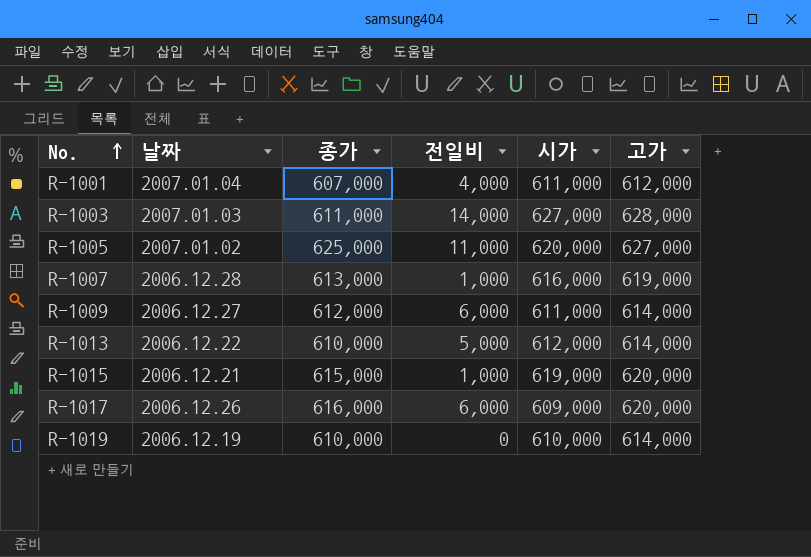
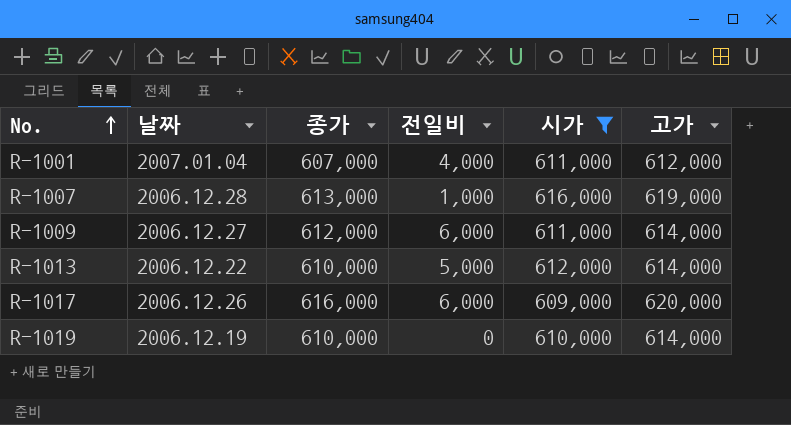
filter: none -> 시가 <= 616,000

